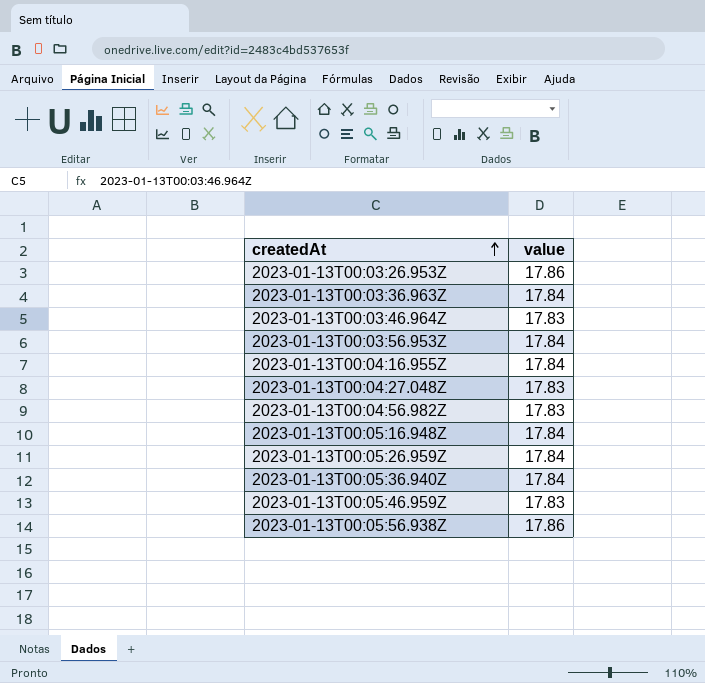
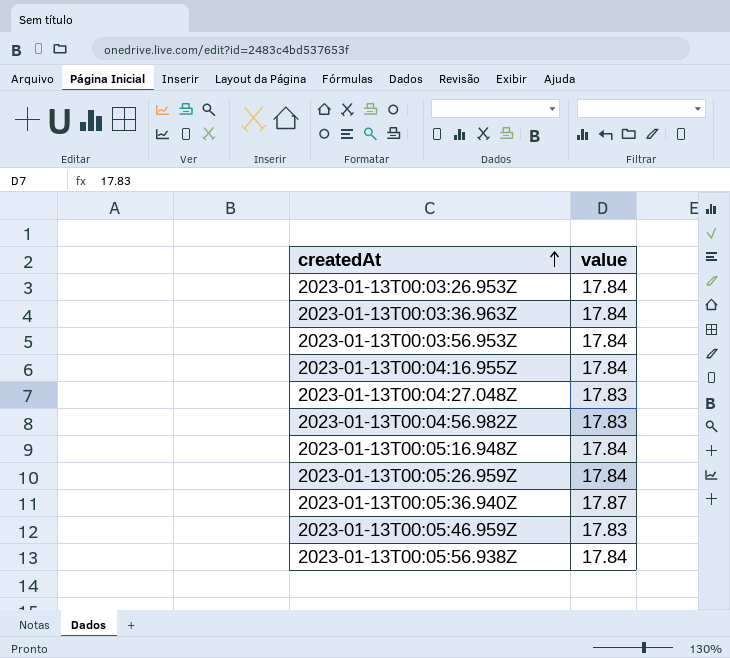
row 2023-01-13T00:03:46.964Z: 17.83 -> none
2023-01-13T00:03:26.953Z | value: 17.86 -> 17.84
2023-01-13T00:05:36.940Z | value: 17.84 -> 17.87
2023-01-13T00:05:56.938Z | value: 17.86 -> 17.84

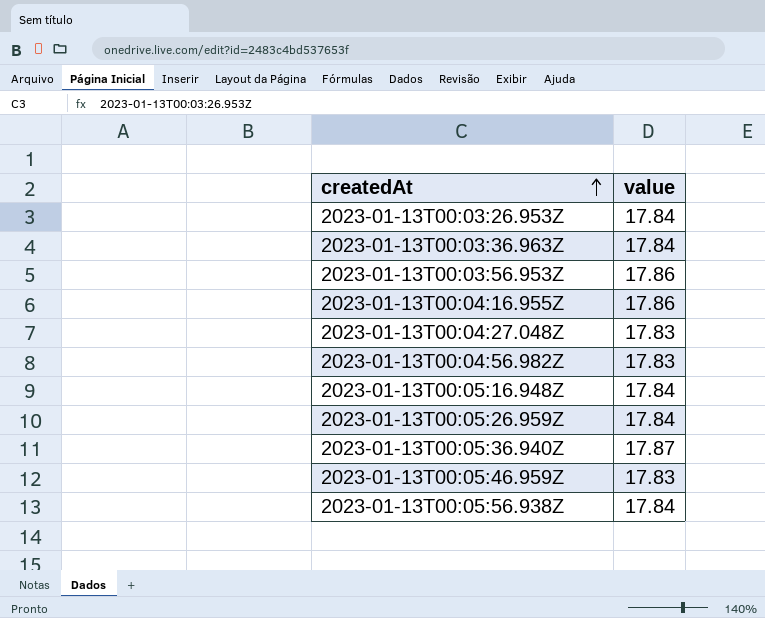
2023-01-13T00:03:56.953Z | value: 17.84 -> 17.86
2023-01-13T00:04:16.955Z | value: 17.84 -> 17.86

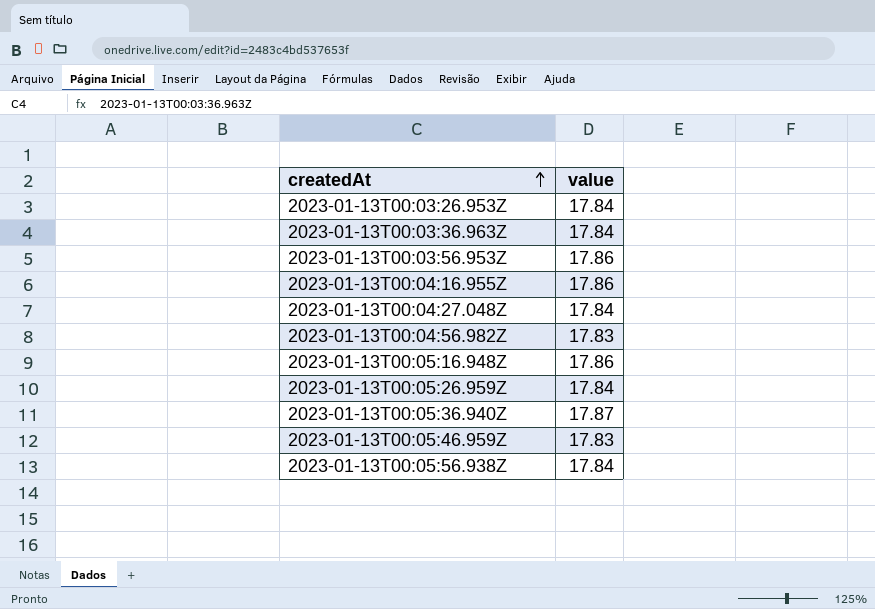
2023-01-13T00:04:27.048Z | value: 17.83 -> 17.84
2023-01-13T00:05:16.948Z | value: 17.84 -> 17.86

